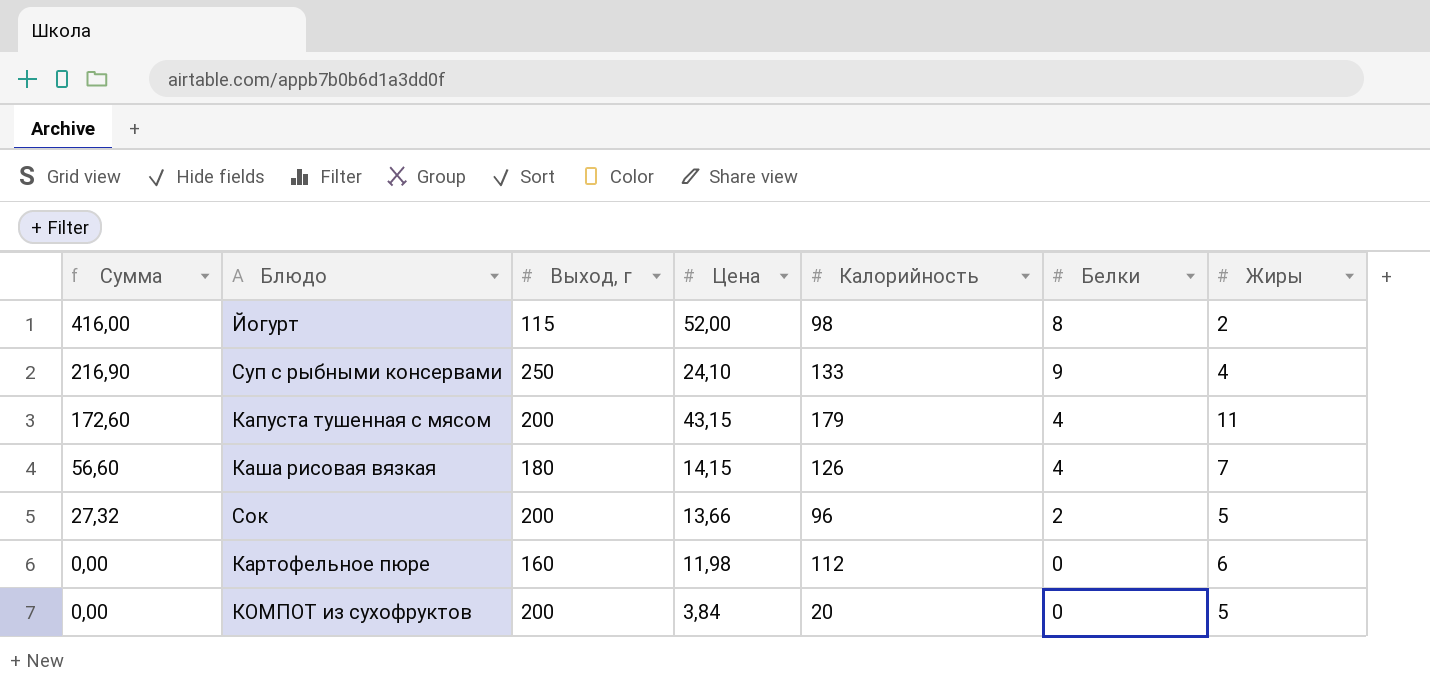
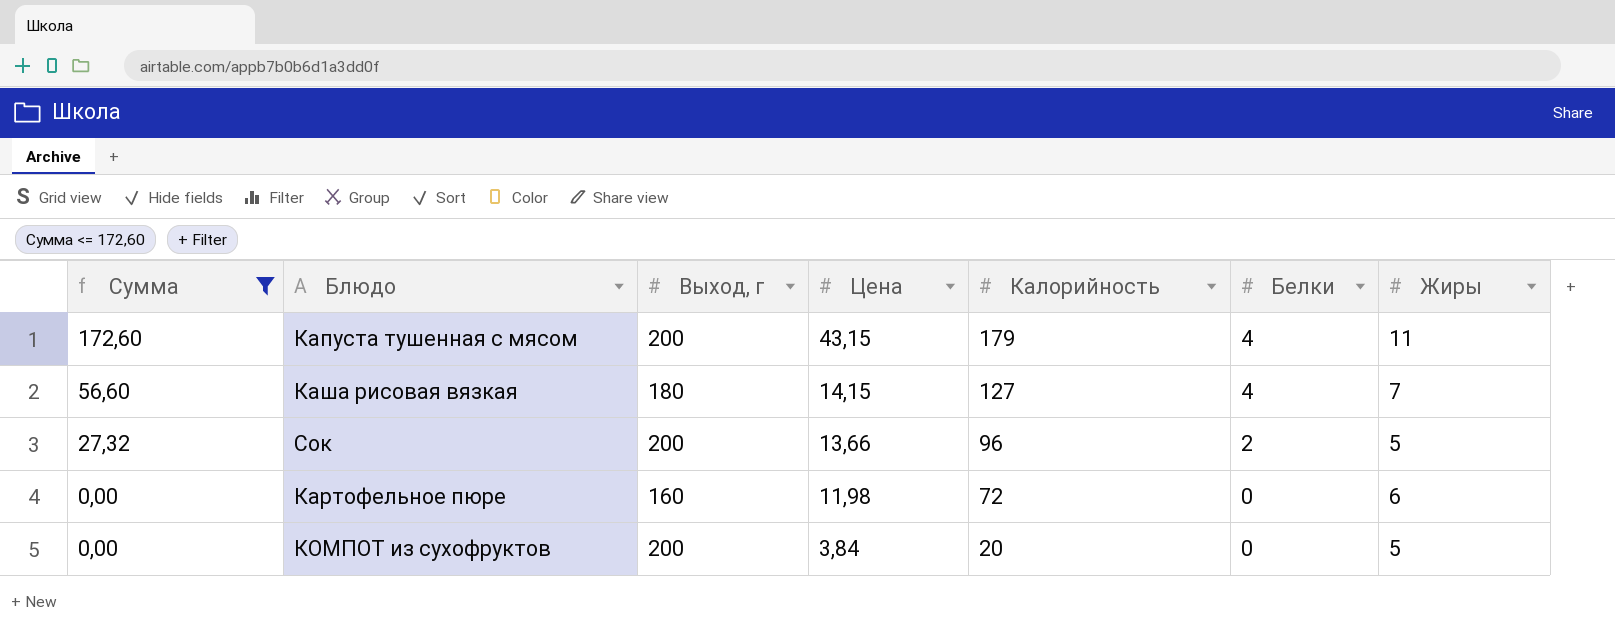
filter: none -> Сумма <= 172,60
Каша рисовая вязкая | Калорийность: 126 -> 127
Картофельное пюре | Калорийность: 112 -> 72

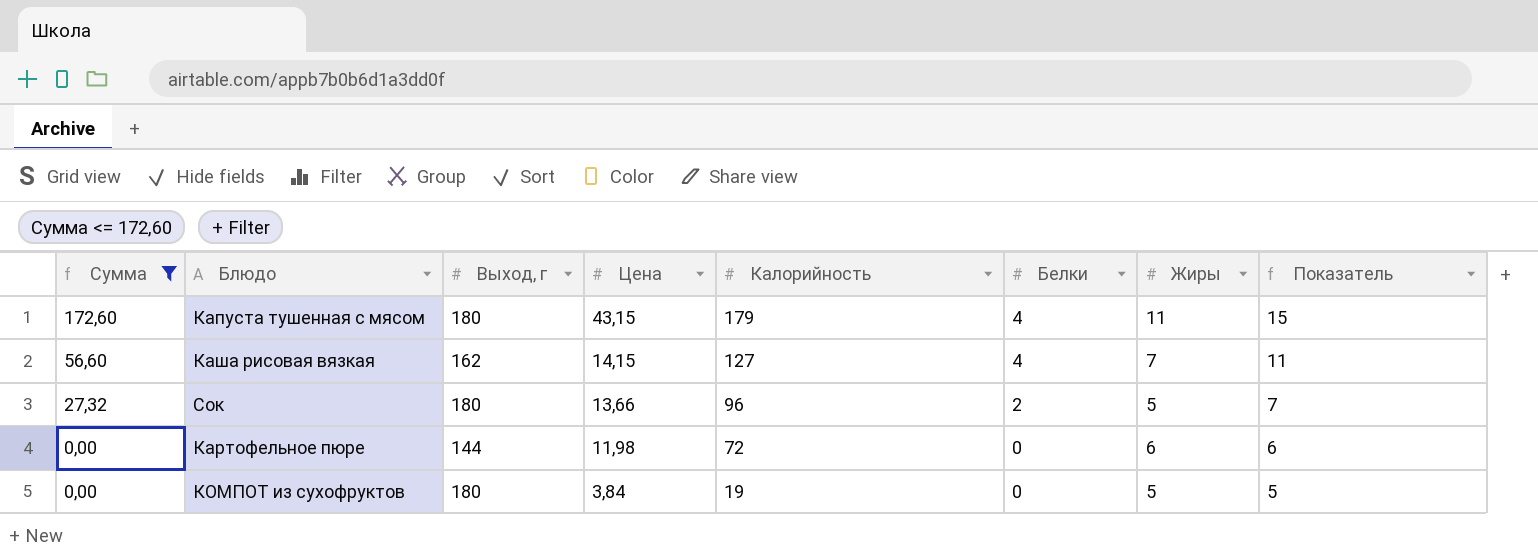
column Показатель | formula: none -> [Белки] + [Жиры]
Капуста тушенная с мясом | Выход, г: 200 -> 180
Каша рисовая вязкая | Выход, г: 180 -> 162
Сок | Выход, г: 200 -> 180
Картофельное пюре | Выход, г: 160 -> 144
КОМПОТ из сухофруктов | Выход, г: 200 -> 180
КОМПОТ из сухофруктов | Калорийность: 20 -> 19

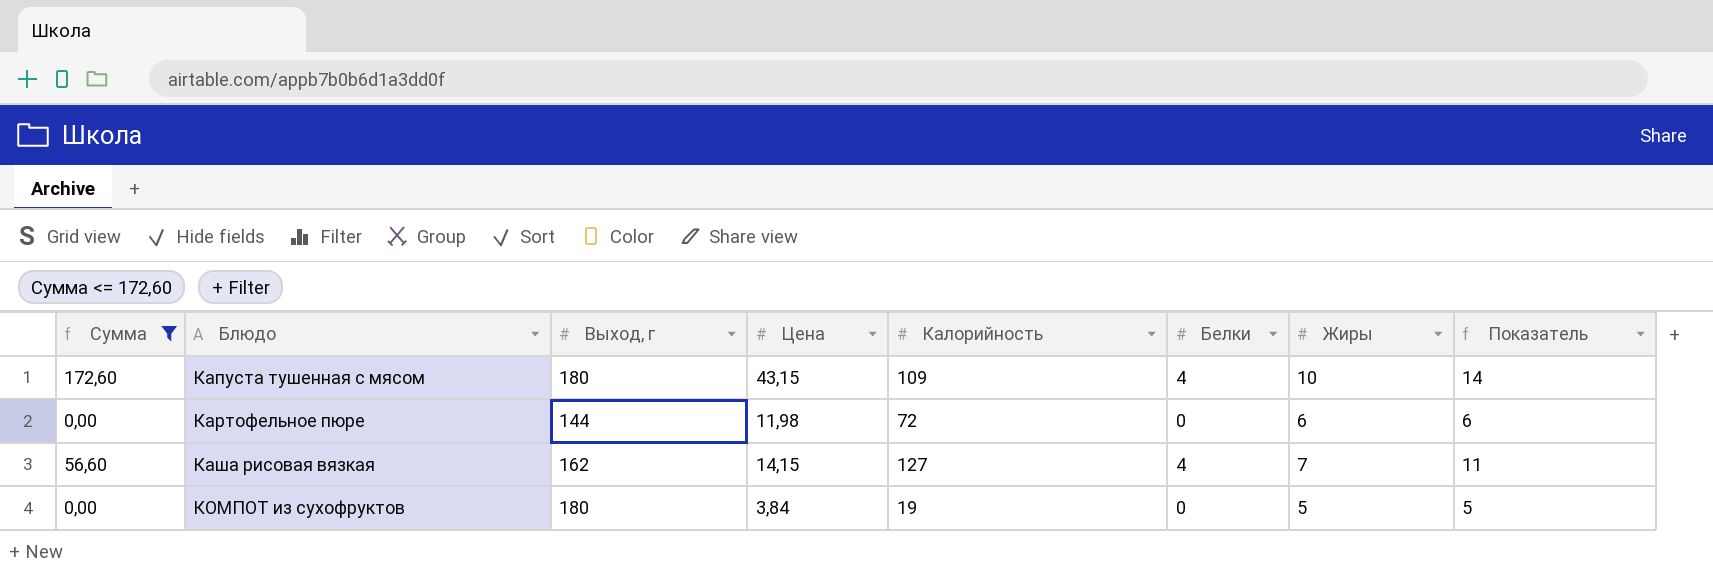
row order: Сумма descending -> Блюдо ascending
row Сок: 27,32 | 180 | 13,66 | 96 | 2 | 5 | 7 -> none
Капуста тушенная с мясом | Калорийность: 179 -> 109
Капуста тушенная с мясом | Жиры: 11 -> 10
Капуста тушенная с мясом | Показатель: 15 -> 14

